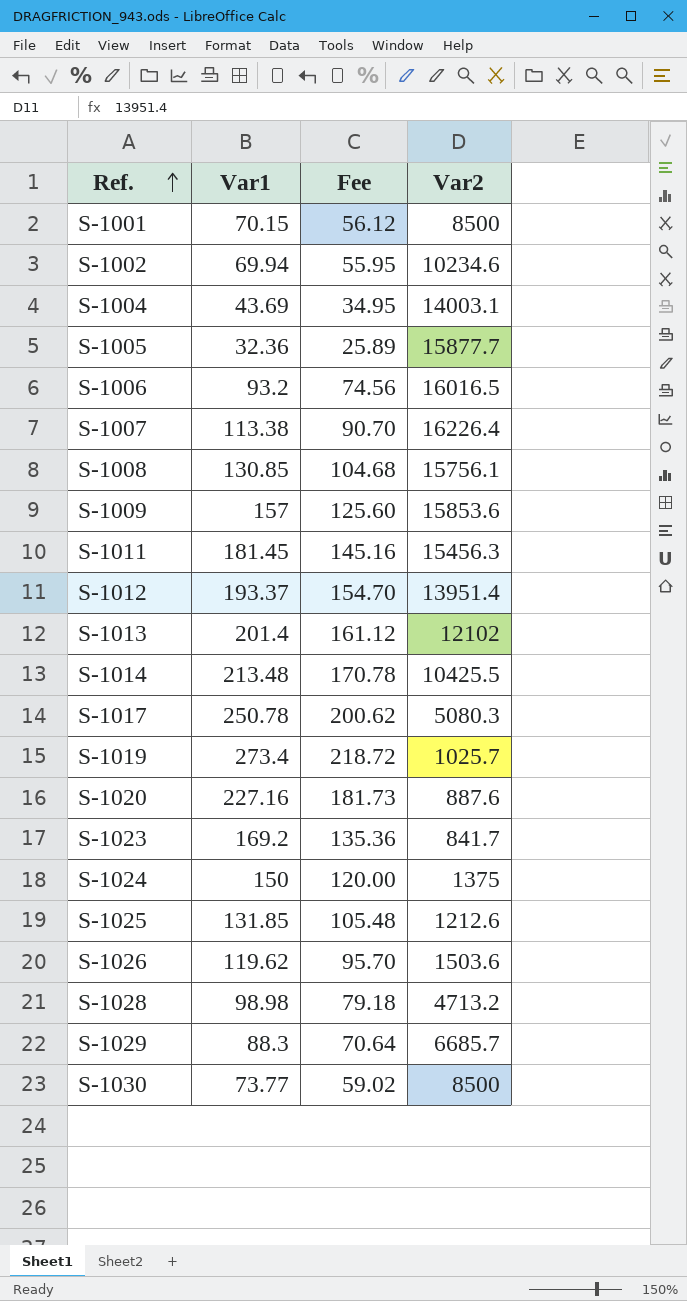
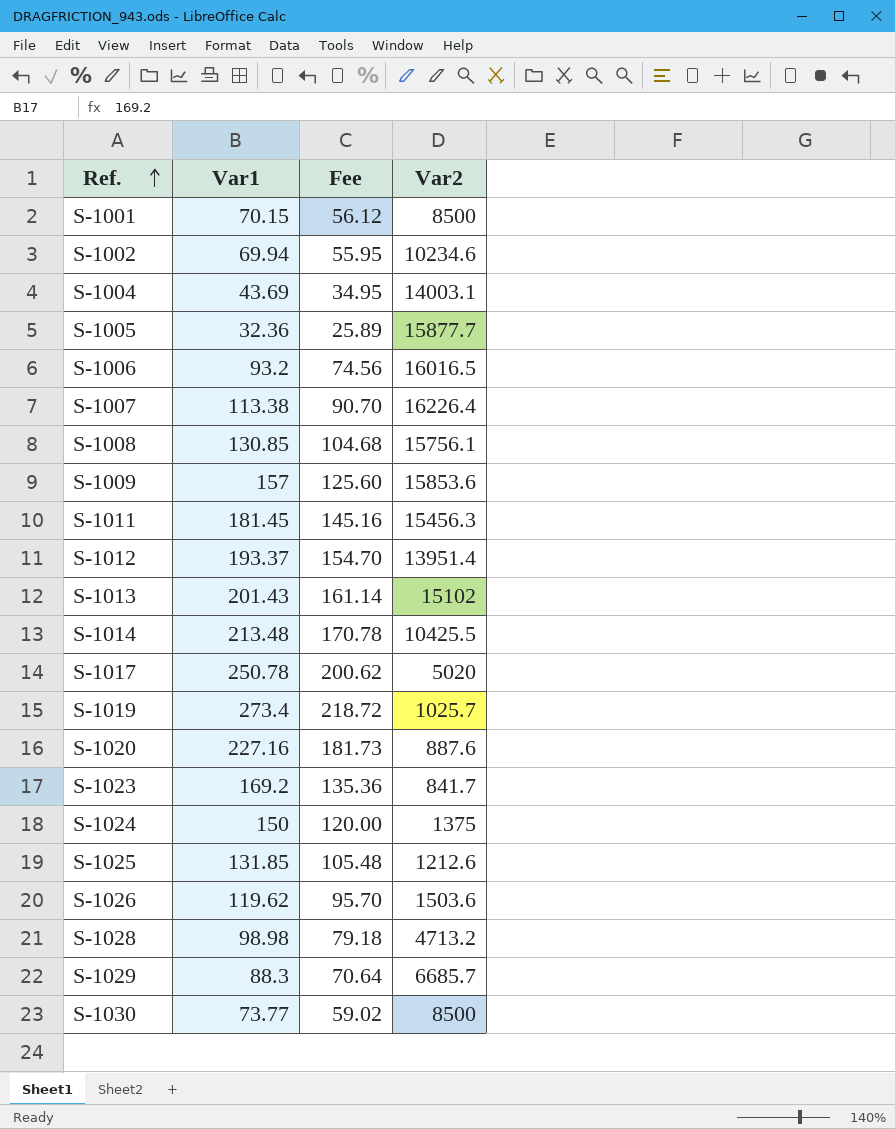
S-1013 | Var1: 201.4 -> 201.43
S-1013 | Fee: 161.12 -> 161.14
S-1013 | Var2: 12102 -> 15102
S-1017 | Var2: 5080.3 -> 5020

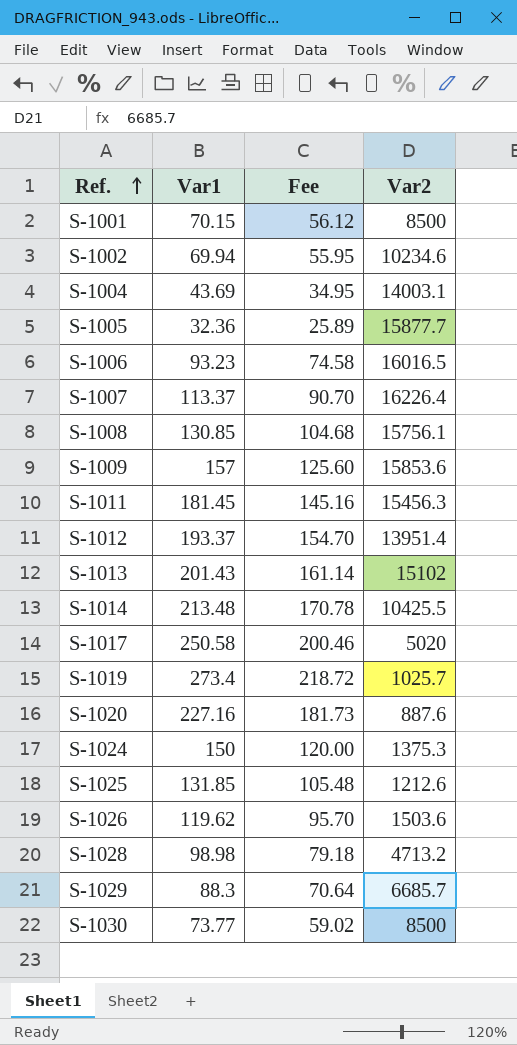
row S-1023: 169.2 | 135.36 | 841.7 -> none
S-1006 | Var1: 93.2 -> 93.23
S-1006 | Fee: 74.56 -> 74.58
S-1007 | Var1: 113.38 -> 113.37
S-1017 | Var1: 250.78 -> 250.58
S-1017 | Fee: 200.62 -> 200.46
S-1024 | Var2: 1375 -> 1375.3

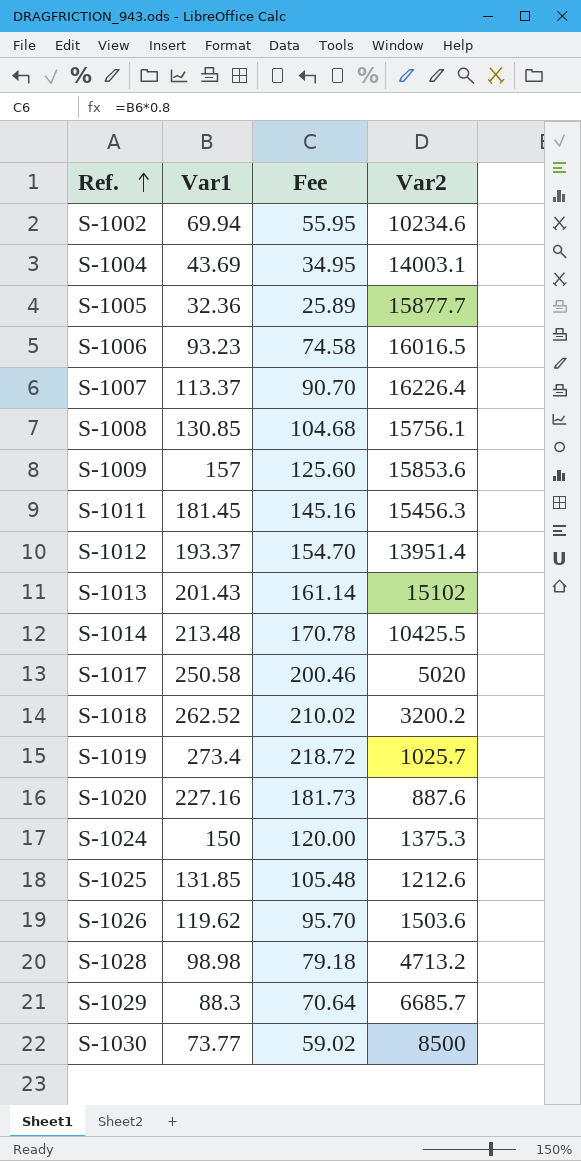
row S-1001: 70.15 | 56.12 | 8500 -> none
row S-1018: none -> 262.52 | 210.02 | 3200.2

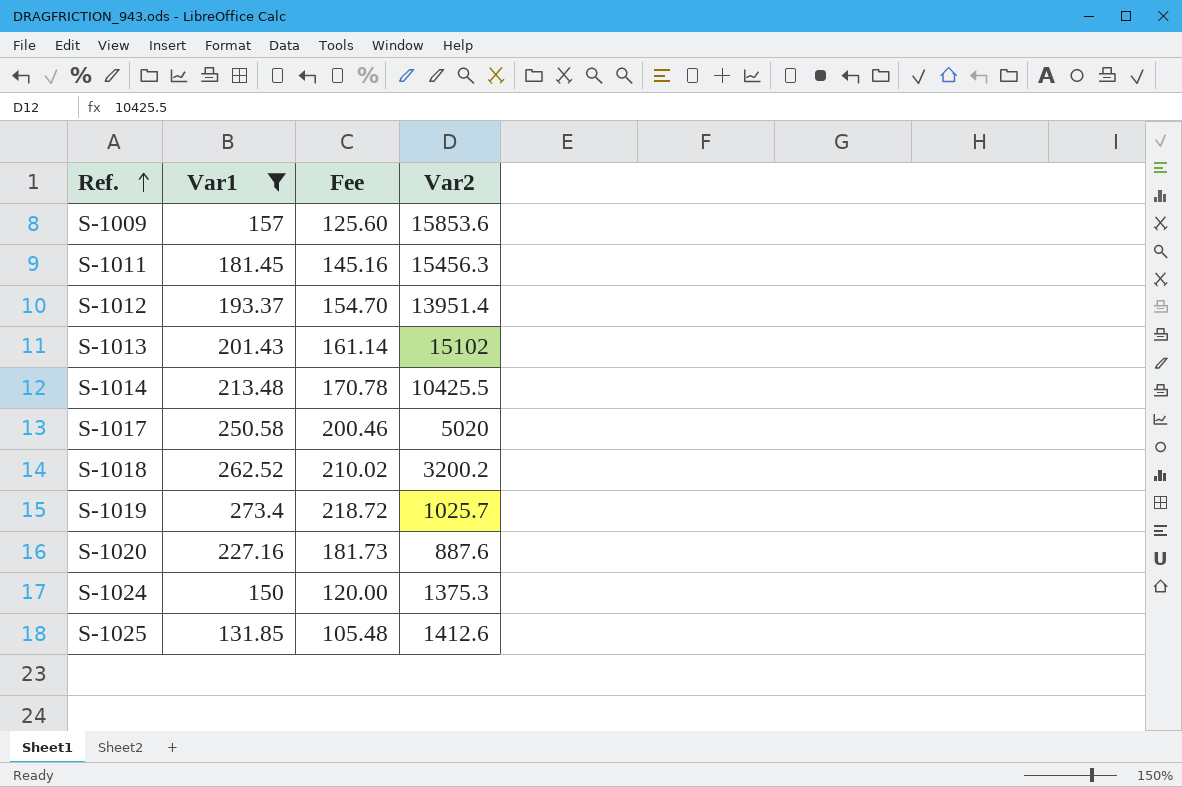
filter: none -> Var1 >= 131.85
S-1025 | Var2: 1212.6 -> 1412.6

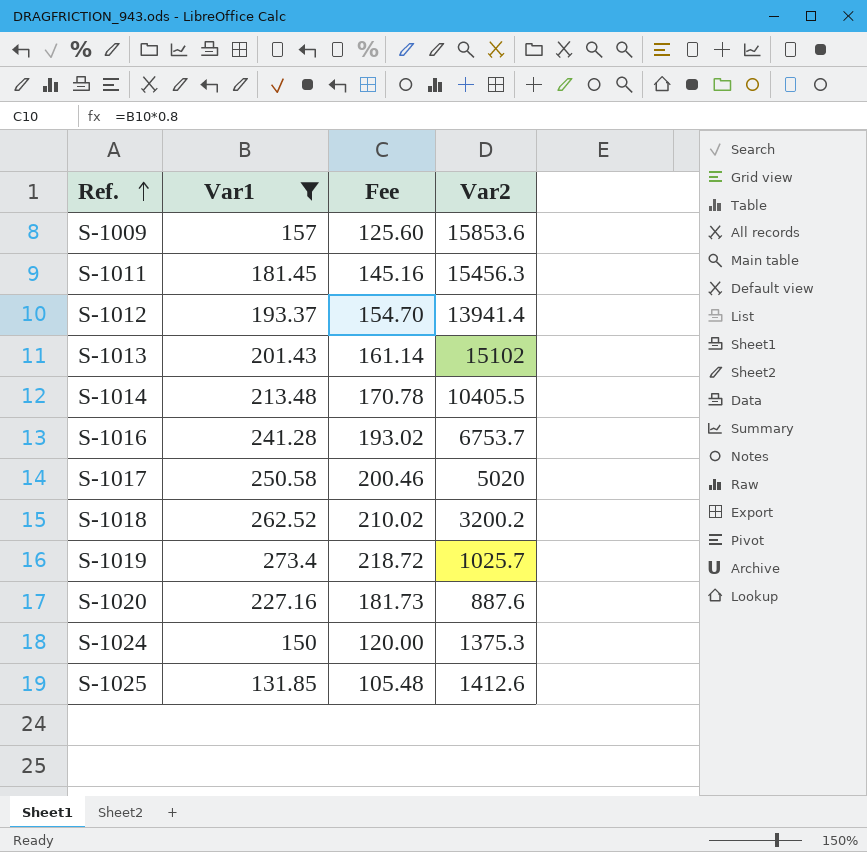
S-1012 | Var2: 13951.4 -> 13941.4
S-1014 | Var2: 10425.5 -> 10405.5
row S-1016: none -> 241.28 | 193.02 | 6753.7

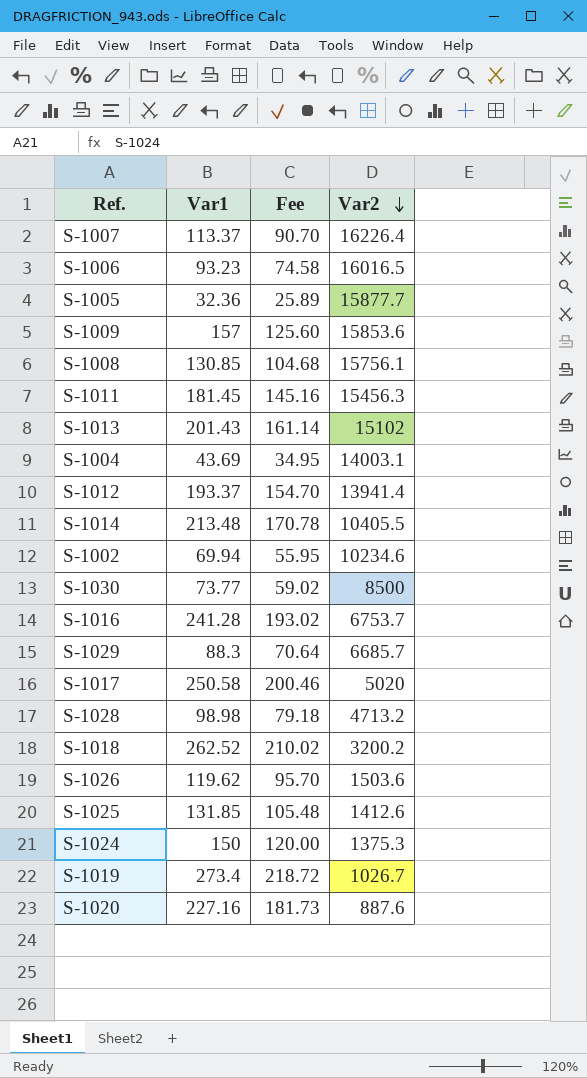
filter: Var1 >= 131.85 -> none
row order: Ref. ascending -> Var2 descending
S-1019 | Var2: 1025.7 -> 1026.7

